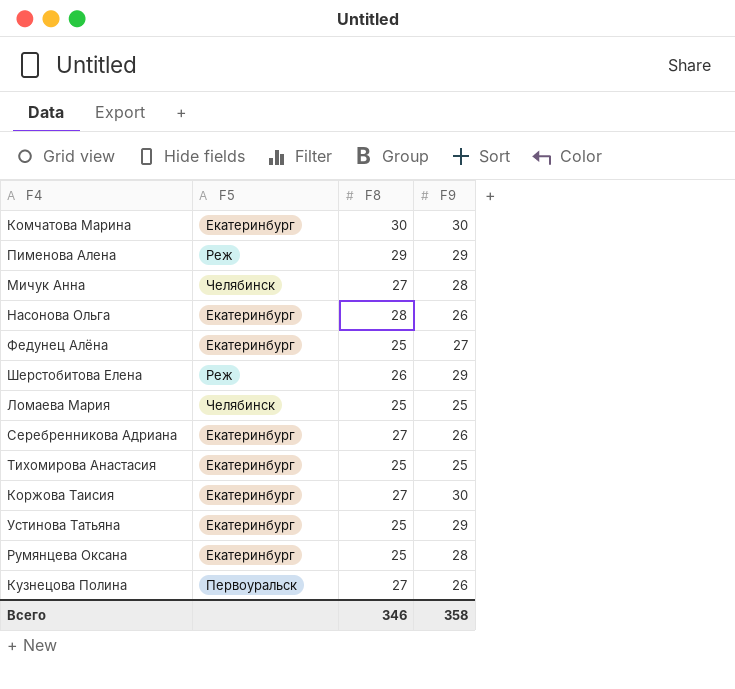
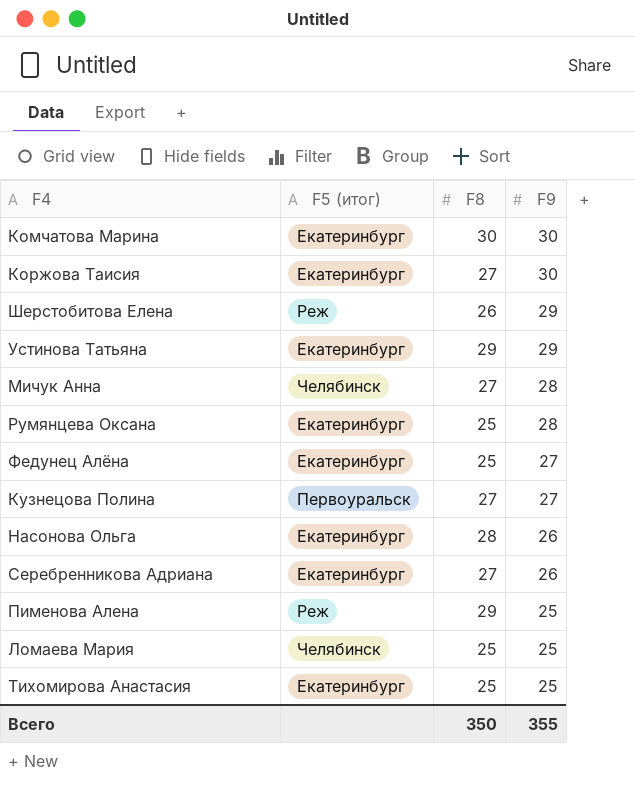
row order: none -> F9 descending
column name: F5 -> F5 (итог)
Устинова Татьяна | F8: 25 -> 29
Кузнецова Полина | F9: 26 -> 27
Пименова Алена | F9: 29 -> 25
Всего | F8: 346 -> 350
Всего | F9: 358 -> 355

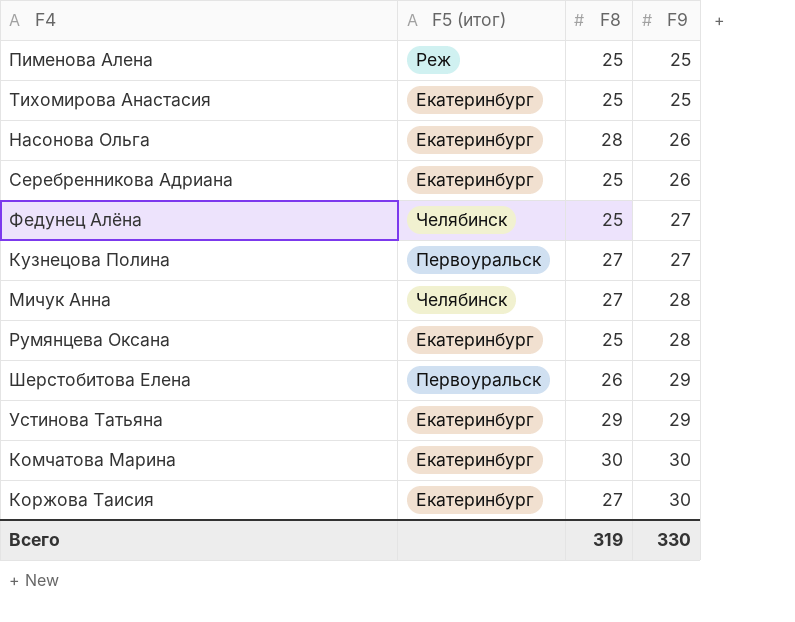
row order: F9 descending -> F9 ascending
row Ломаева Мария: Челябинск | 25 | 25 -> none
Пименова Алена | F8: 29 -> 25
Серебренникова Адриана | F8: 27 -> 25
Федунец Алёна | F5 (итог): Екатеринбург -> Челябинск
Шерстобитова Елена | F5 (итог): Реж -> Первоуральск
Всего | F8: 350 -> 319
Всего | F9: 355 -> 330

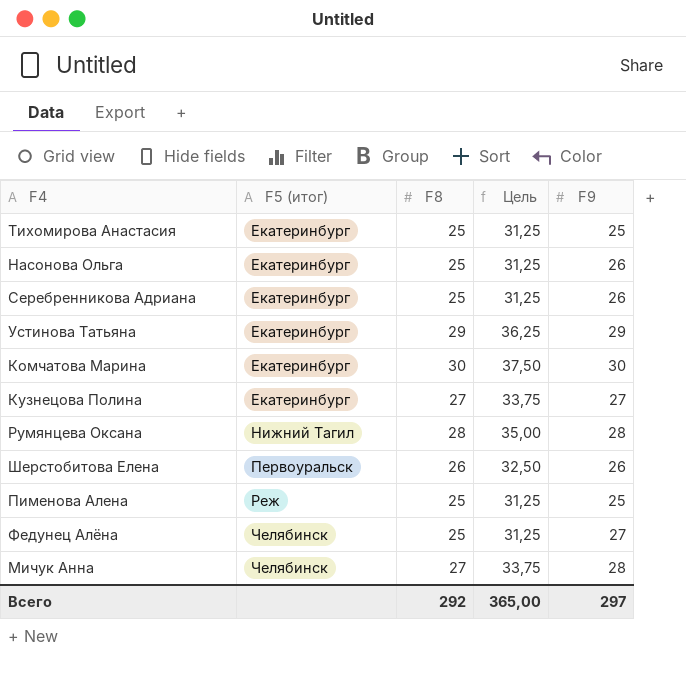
row order: F9 ascending -> F5 (итог) ascending
column Цель | formula: none -> [F8] * 1,25
row Коржова Таисия: Екатеринбург | 27 | 30 -> none
Насонова Ольга | F8: 28 -> 25
Кузнецова Полина | F5 (итог): Первоуральск -> Екатеринбург
Румянцева Оксана | F5 (итог): Екатеринбург -> Нижний Тагил
Румянцева Оксана | F8: 25 -> 28
Шерстобитова Елена | F9: 29 -> 26
Всего | F8: 319 -> 292
Всего | F9: 330 -> 297

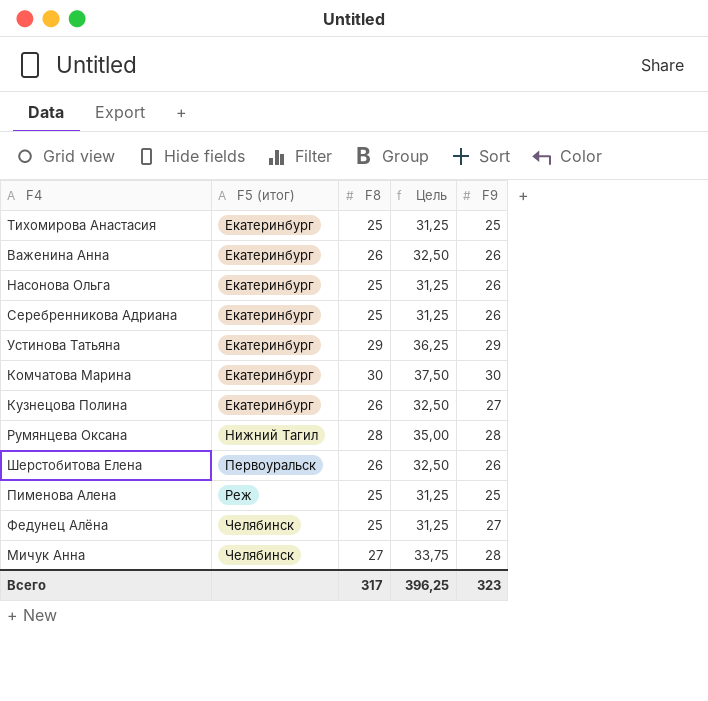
row Важенина Анна: none -> Екатеринбург | 26 | 32,50 | 26
Кузнецова Полина | F8: 27 -> 26
Кузнецова Полина | Цель: 33,75 -> 32,50
Всего | F8: 292 -> 317
Всего | Цель: 365,00 -> 396,25
Всего | F9: 297 -> 323

